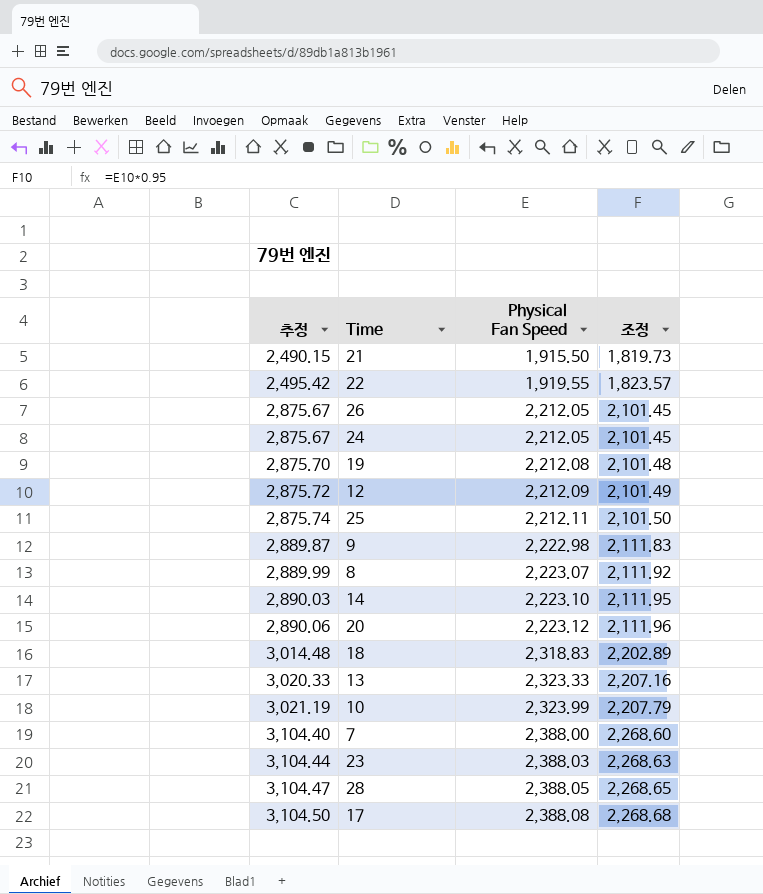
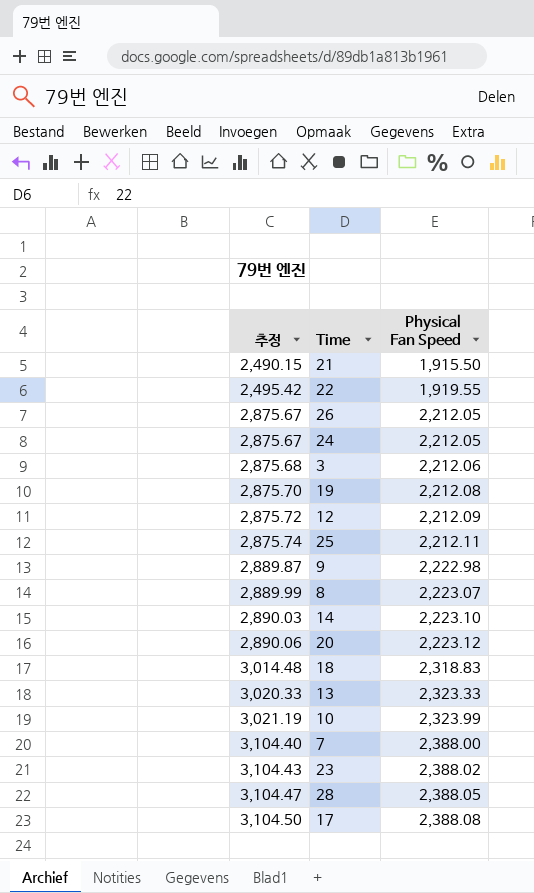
column 조정 | formula: [Physical Fan Speed] * 0.95 -> none
row 3: none -> 2,875.68 | 2,212.06
23 | 추정: 3,104.44 -> 3,104.43
23 | Physical Fan Speed: 2,388.03 -> 2,388.02

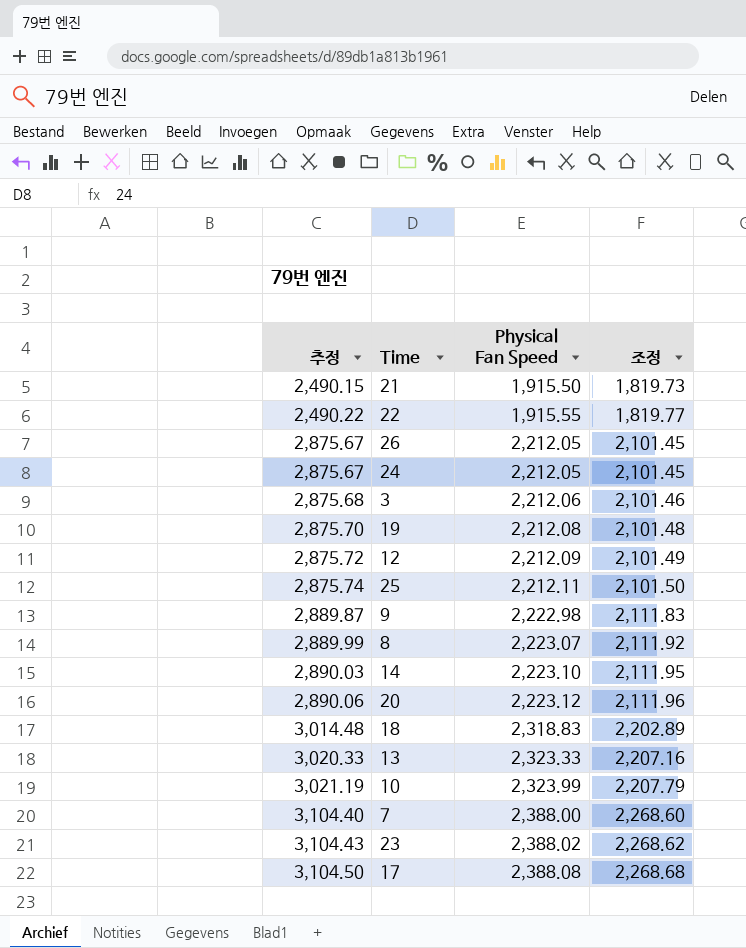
column 조정 | formula: none -> [Physical Fan Speed] * 0.95
row 28: 3,104.47 | 2,388.05 -> none
22 | 추정: 2,495.42 -> 2,490.22
22 | Physical Fan Speed: 1,919.55 -> 1,915.55

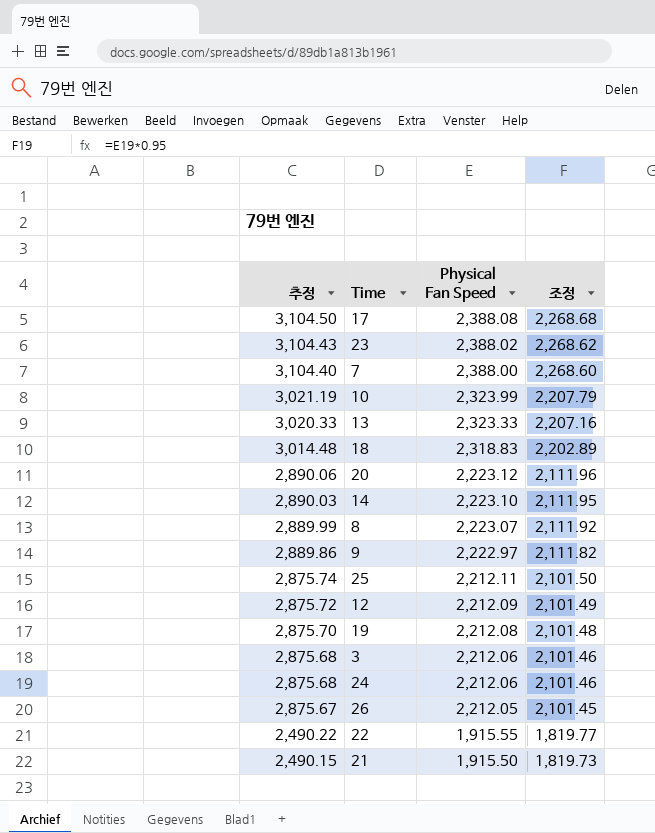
row order: 추정 ascending -> 추정 descending
9 | 추정: 2,889.87 -> 2,889.86
9 | Physical Fan Speed: 2,222.98 -> 2,222.97
9 | 조정: 2,111.83 -> 2,111.82
24 | 추정: 2,875.67 -> 2,875.68
24 | Physical Fan Speed: 2,212.05 -> 2,212.06
24 | 조정: 2,101.45 -> 2,101.46

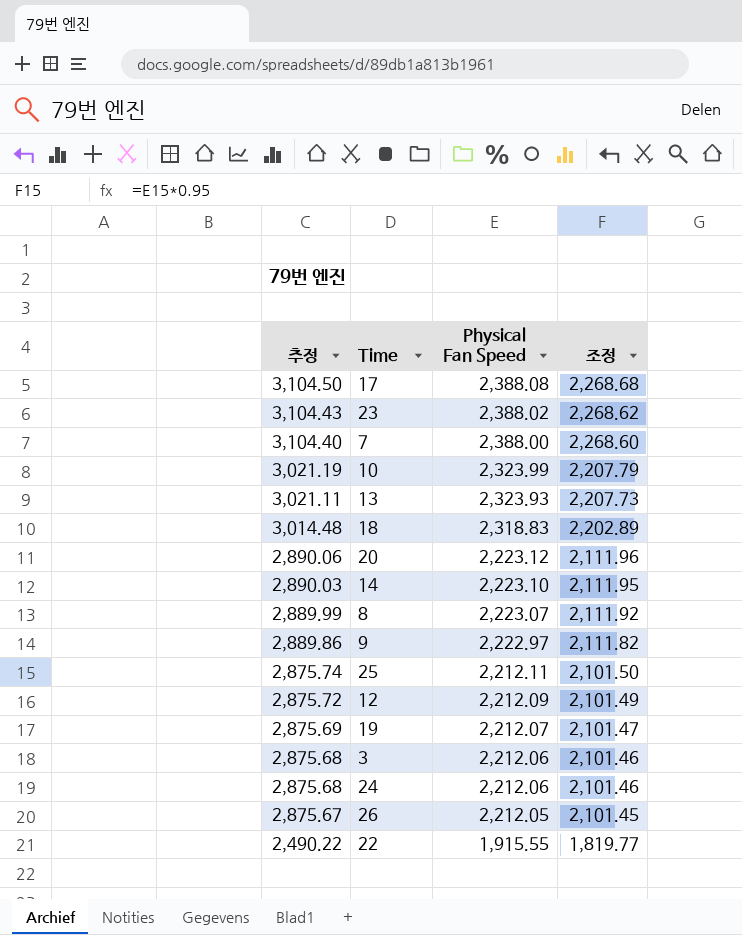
row 21: 2,490.15 | 1,915.50 | 1,819.73 -> none
13 | 추정: 3,020.33 -> 3,021.11
13 | Physical Fan Speed: 2,323.33 -> 2,323.93
13 | 조정: 2,207.16 -> 2,207.73
19 | 추정: 2,875.70 -> 2,875.69
19 | Physical Fan Speed: 2,212.08 -> 2,212.07
19 | 조정: 2,101.48 -> 2,101.47

